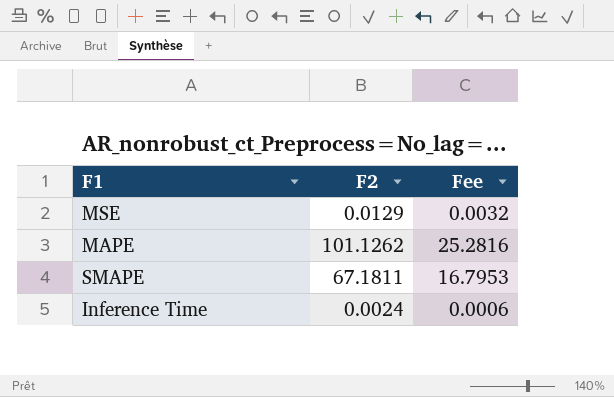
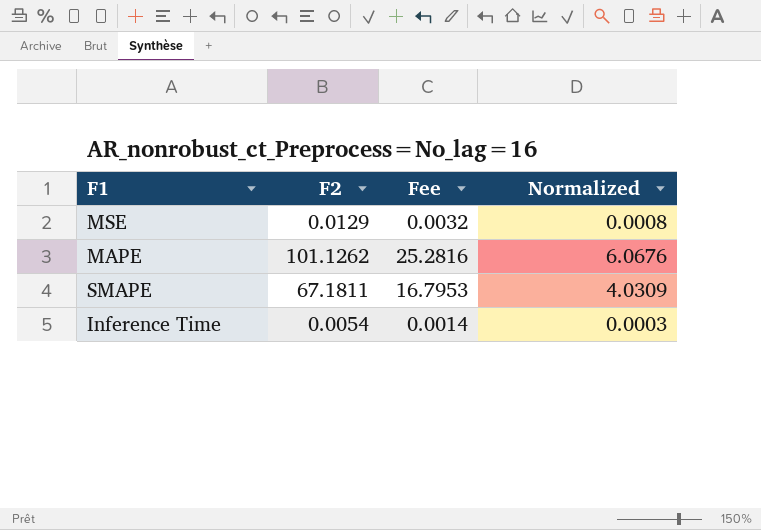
column Normalized | formula: none -> [F2] * 0.06
Inference Time | F2: 0.0024 -> 0.0054
Inference Time | Fee: 0.0006 -> 0.0014

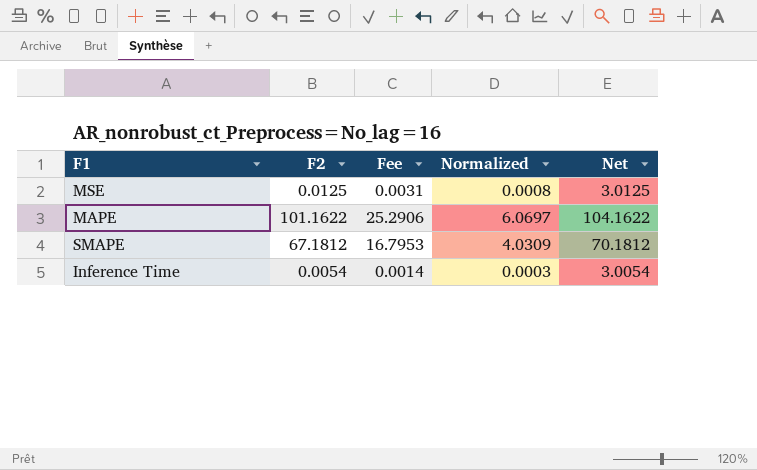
column Net | formula: none -> [F2] + 3
MSE | F2: 0.0129 -> 0.0125
MSE | Fee: 0.0032 -> 0.0031
MAPE | F2: 101.1262 -> 101.1622
MAPE | Fee: 25.2816 -> 25.2906
MAPE | Normalized: 6.0676 -> 6.0697
SMAPE | F2: 67.1811 -> 67.1812

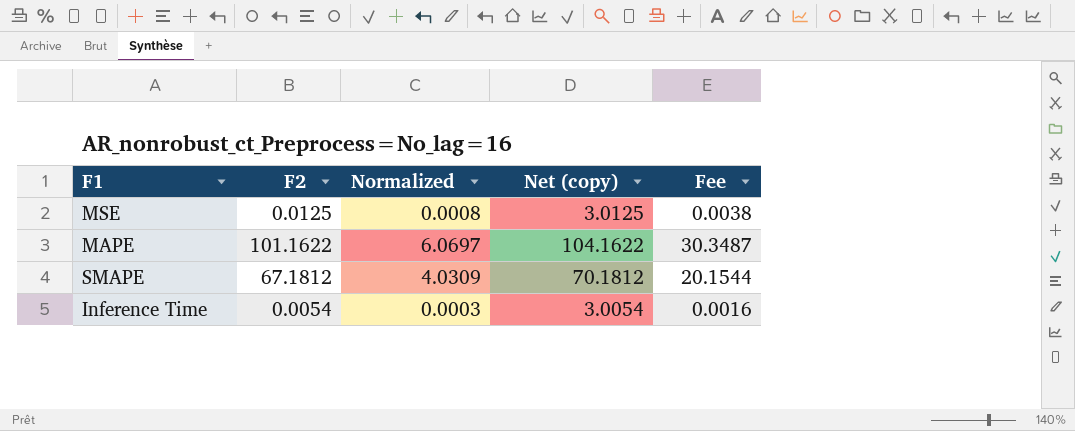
column name: Net -> Net (copy)
column Fee | formula: [F2] * 0.25 -> [F2] * 0.3
column Fee | position: 3 -> 5

